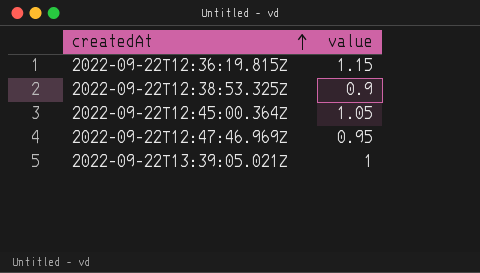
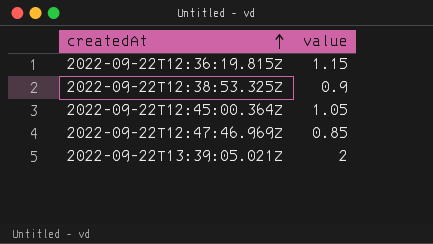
2022-09-22T12:47:46.969Z | value: 0.95 -> 0.85
2022-09-22T13:39:05.021Z | value: 1 -> 2

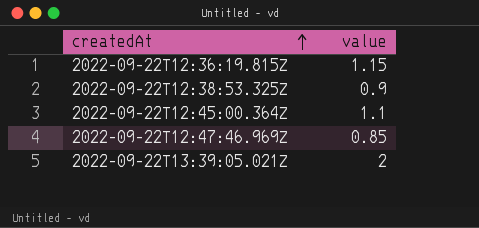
2022-09-22T12:45:00.364Z | value: 1.05 -> 1.1

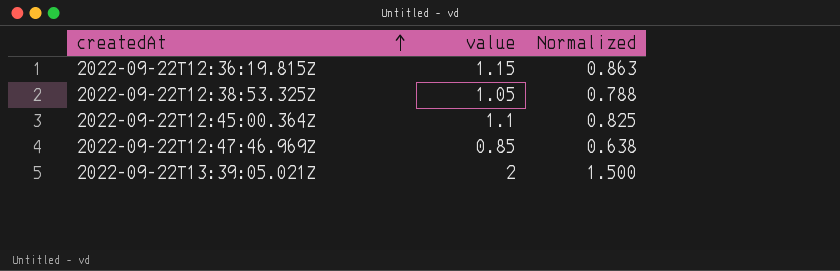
column Normalized | formula: none -> [value] * 0.75
2022-09-22T12:38:53.325Z | value: 0.9 -> 1.05

